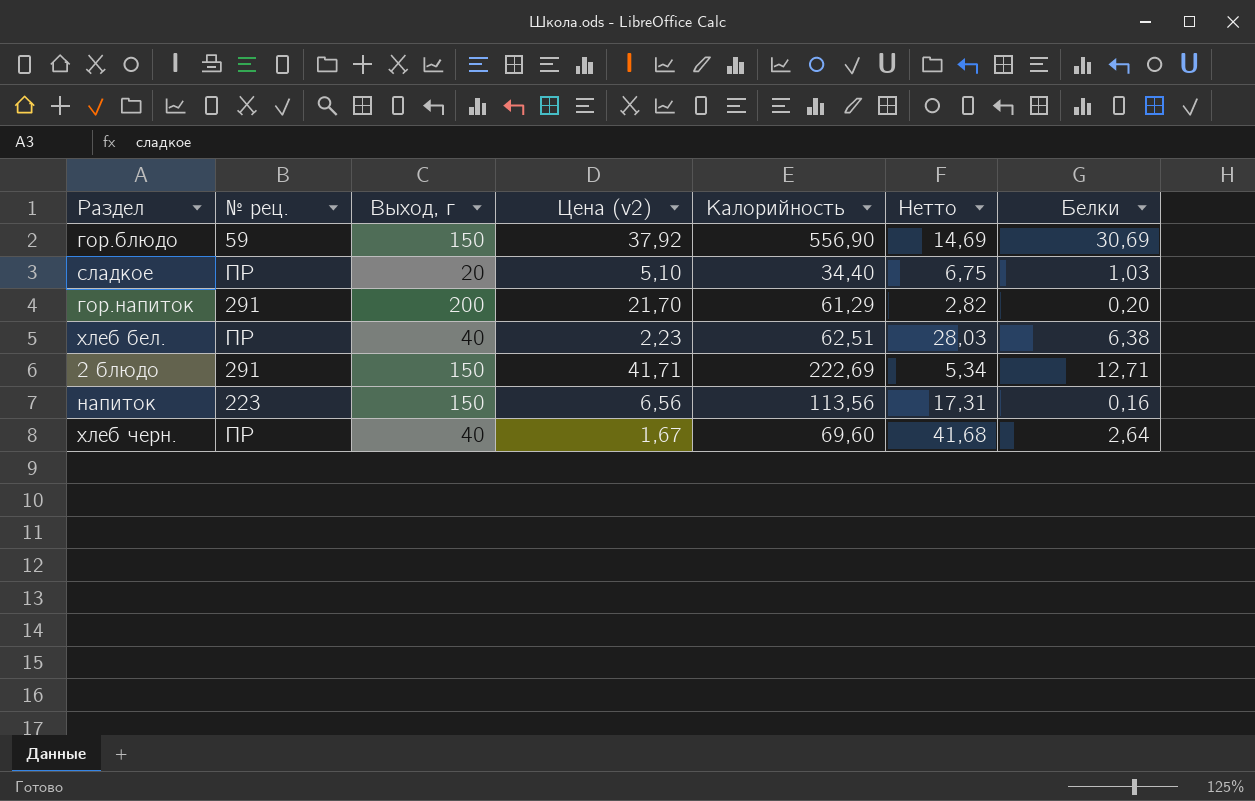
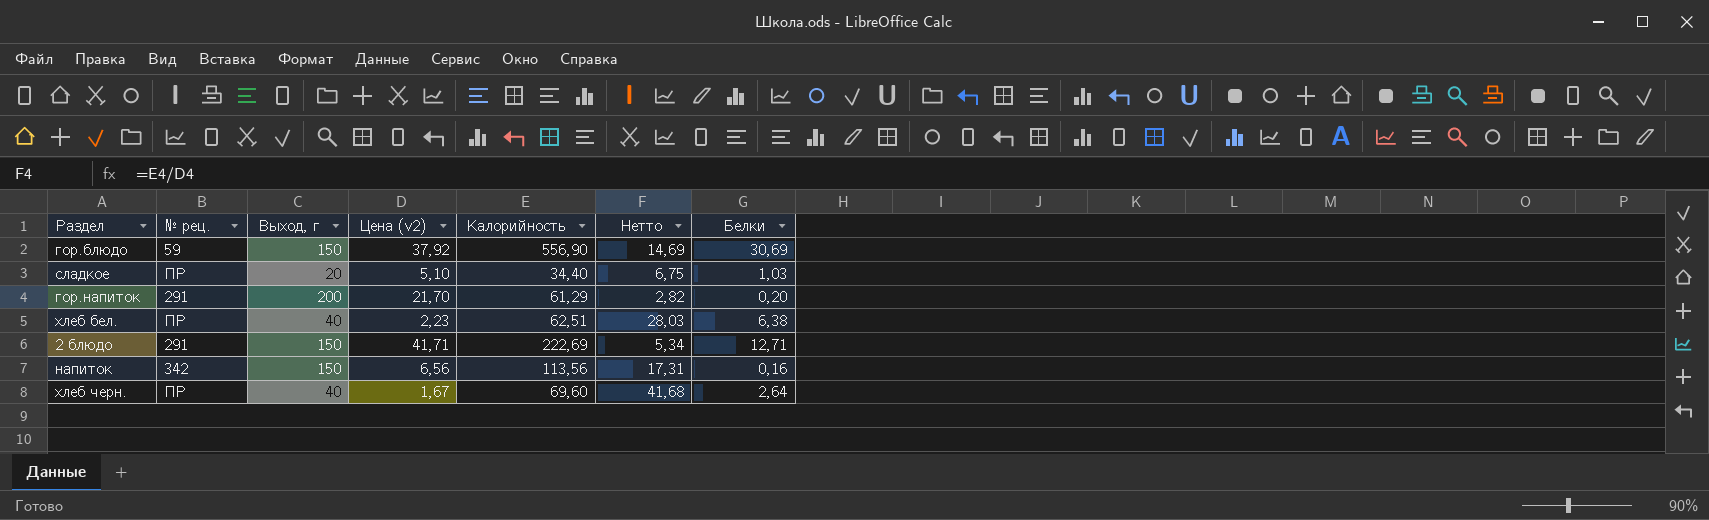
напиток | № рец.: 223 -> 342

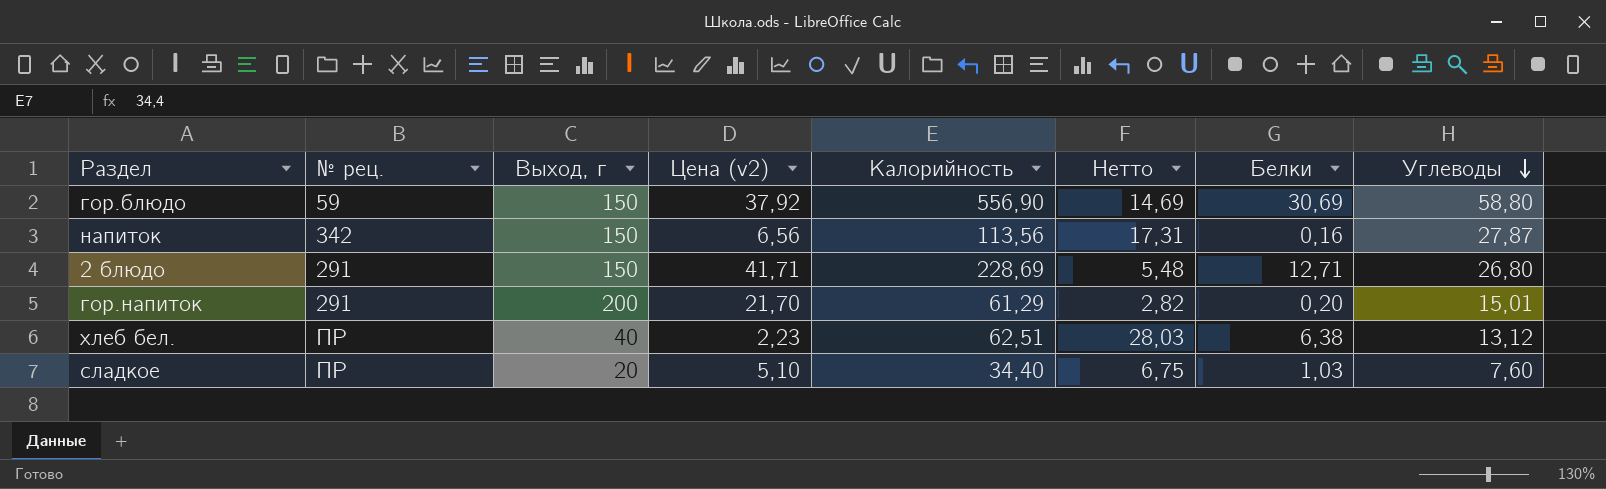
row order: none -> Углеводы descending
column Углеводы | position: none -> 8
row хлеб черн.: ПР | 40 | 1,67 | 69,60 | 41,68 | 2,64 -> none
2 блюдо | Калорийность: 222,69 -> 228,69
2 блюдо | Нетто: 5,34 -> 5,48

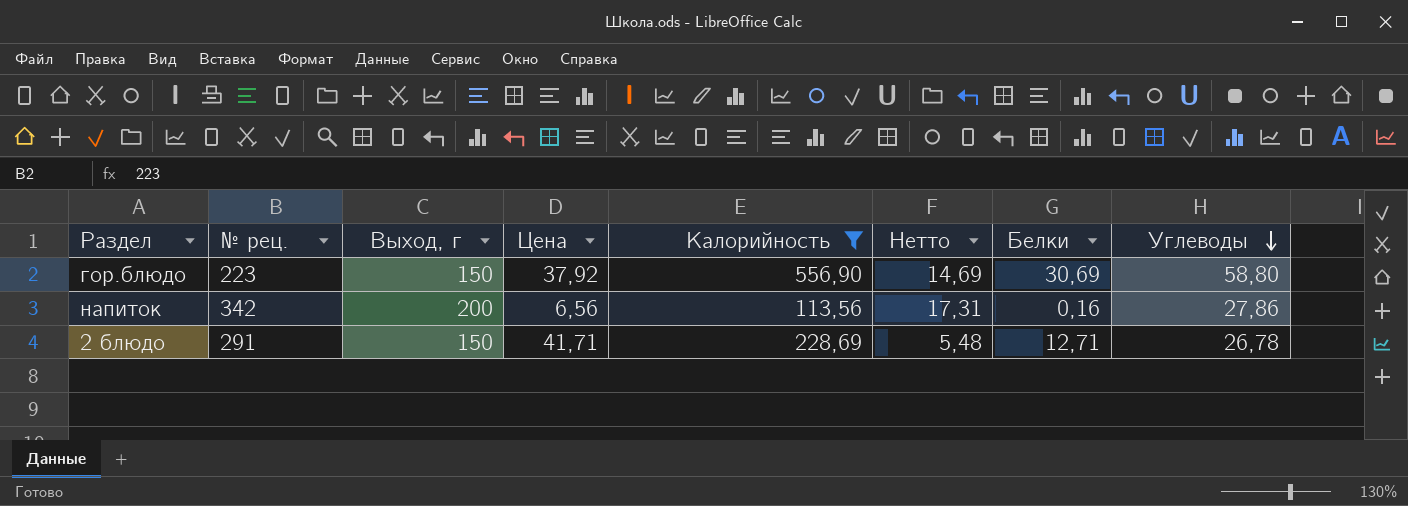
filter: none -> Калорийность >= 113,56
column name: Цена (v2) -> Цена
гор.блюдо | № рец.: 59 -> 223
напиток | Выход, г: 150 -> 200
напиток | Углеводы: 27,87 -> 27,86
2 блюдо | Углеводы: 26,80 -> 26,78

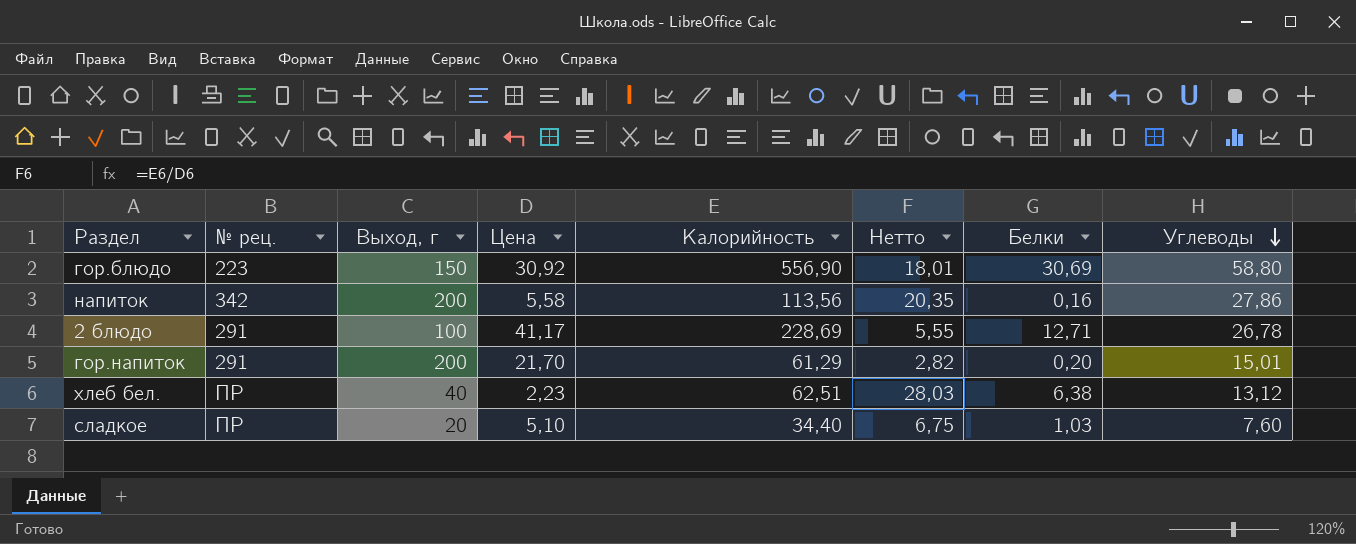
filter: Калорийность >= 113,56 -> none
гор.блюдо | Цена: 37,92 -> 30,92
гор.блюдо | Нетто: 14,69 -> 18,01
напиток | Цена: 6,56 -> 5,58
напиток | Нетто: 17,31 -> 20,35
2 блюдо | Выход, г: 150 -> 100
2 блюдо | Цена: 41,71 -> 41,17
2 блюдо | Нетто: 5,48 -> 5,55

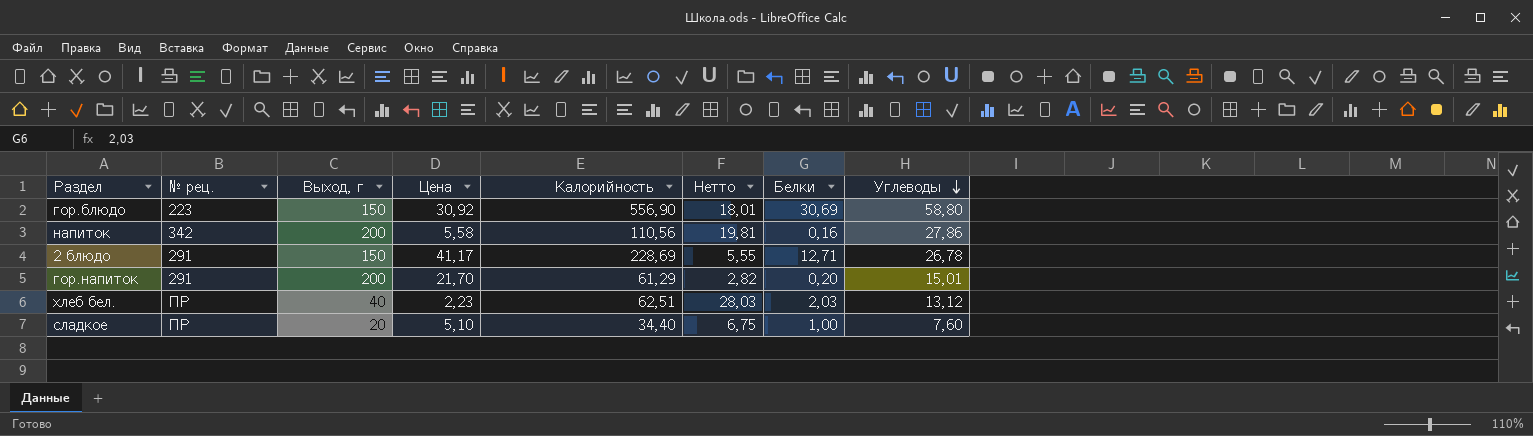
напиток | Калорийность: 113,56 -> 110,56
напиток | Нетто: 20,35 -> 19,81
2 блюдо | Выход, г: 100 -> 150
хлеб бел. | Белки: 6,38 -> 2,03
сладкое | Белки: 1,03 -> 1,00

